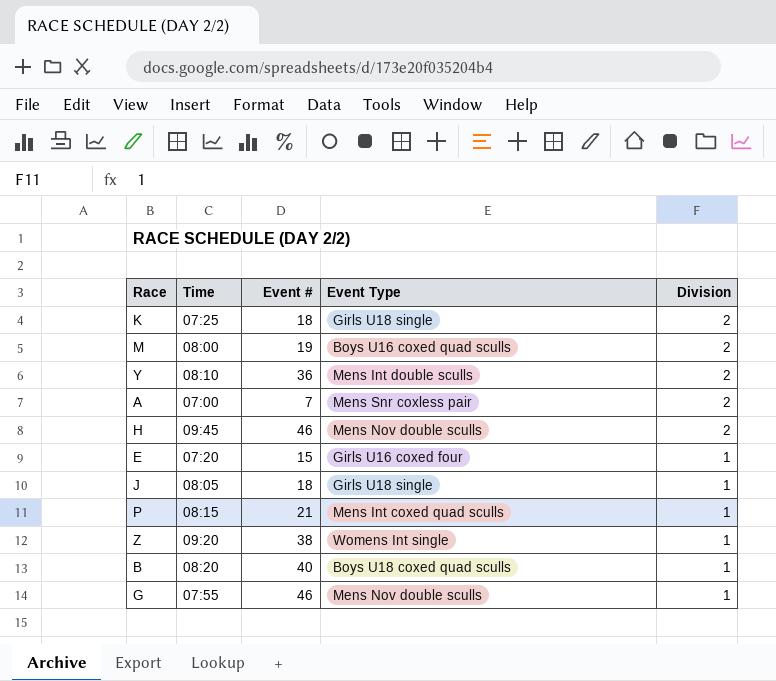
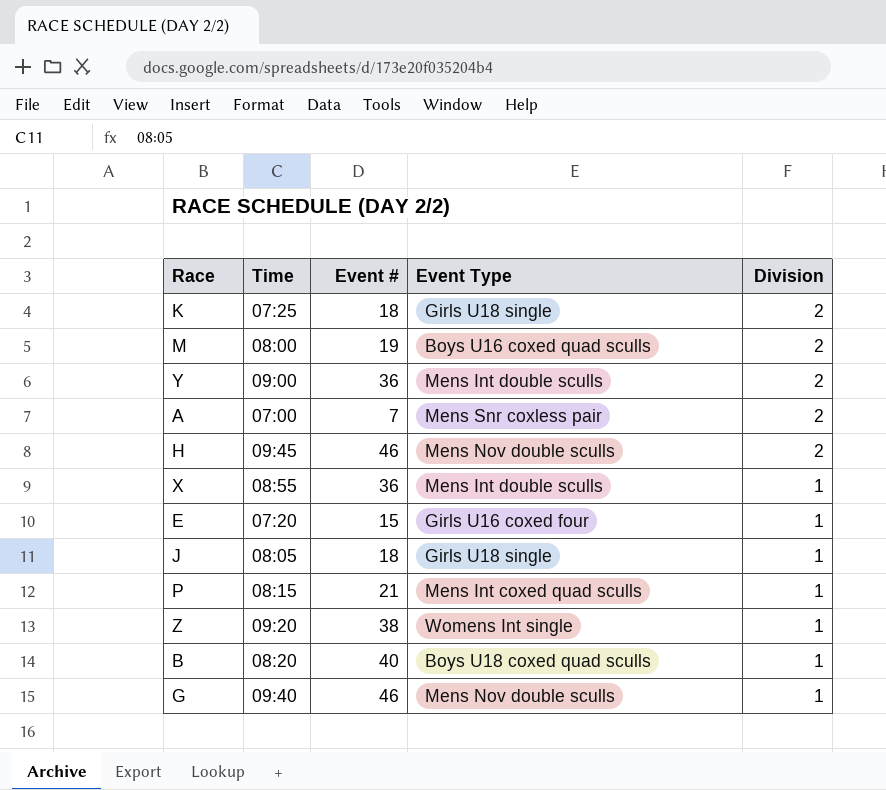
Y | Time: 08:10 -> 09:00
row X: none -> 08:55 | 36 | Mens Int double sculls | 1
G | Time: 07:55 -> 09:40

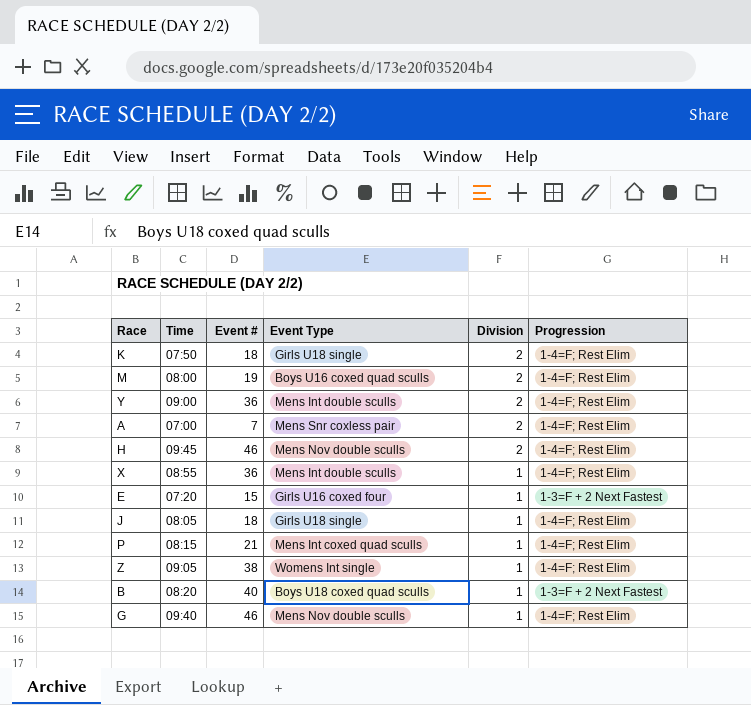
column Progression | position: none -> 6
K | Time: 07:25 -> 07:50
Z | Time: 09:20 -> 09:05

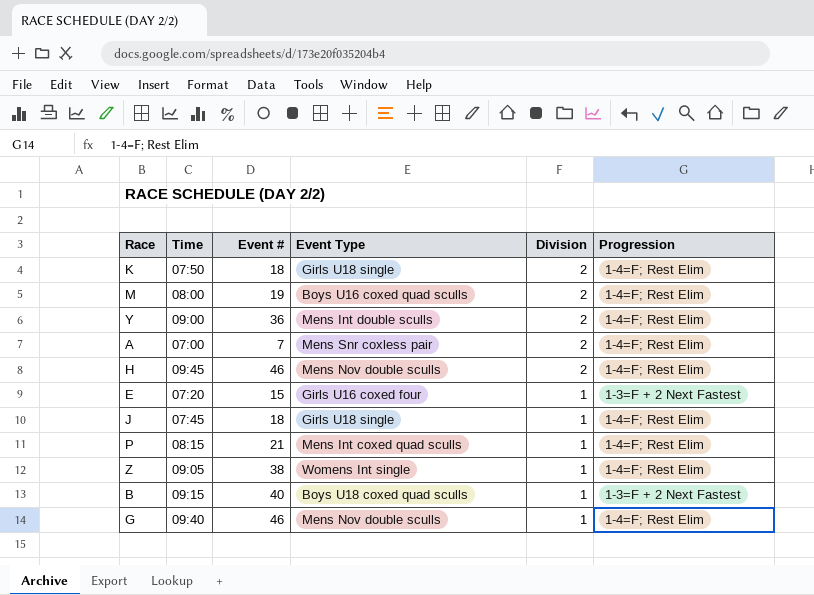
row X: 08:55 | 36 | Mens Int double sculls | 1 | 1-4=F; Rest Elim -> none
J | Time: 08:05 -> 07:45
B | Time: 08:20 -> 09:15

